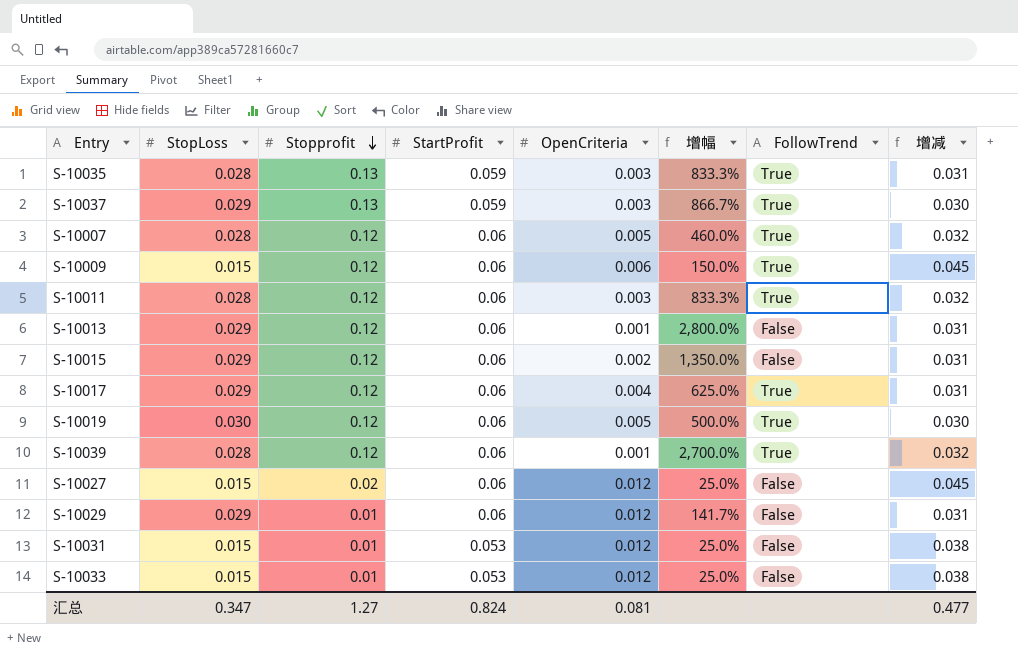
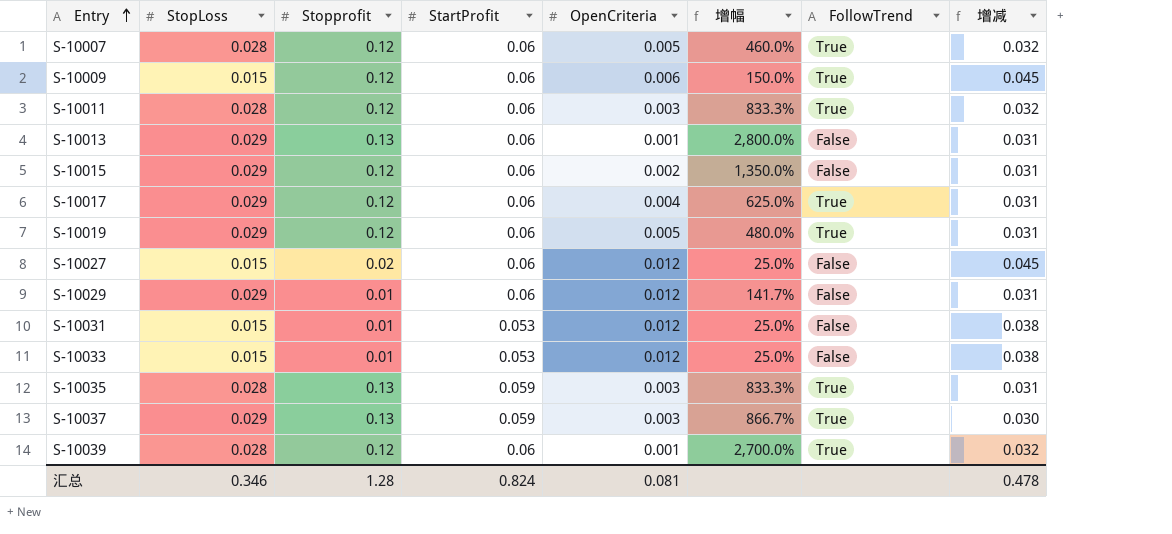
row order: Stopprofit descending -> Entry ascending
S-10013 | Stopprofit: 0.12 -> 0.13
S-10019 | StopLoss: 0.030 -> 0.029
S-10019 | 增幅: 500.0% -> 480.0%
S-10019 | 增减: 0.030 -> 0.031
汇总 | StopLoss: 0.347 -> 0.346
汇总 | Stopprofit: 1.27 -> 1.28
汇总 | 增减: 0.477 -> 0.478

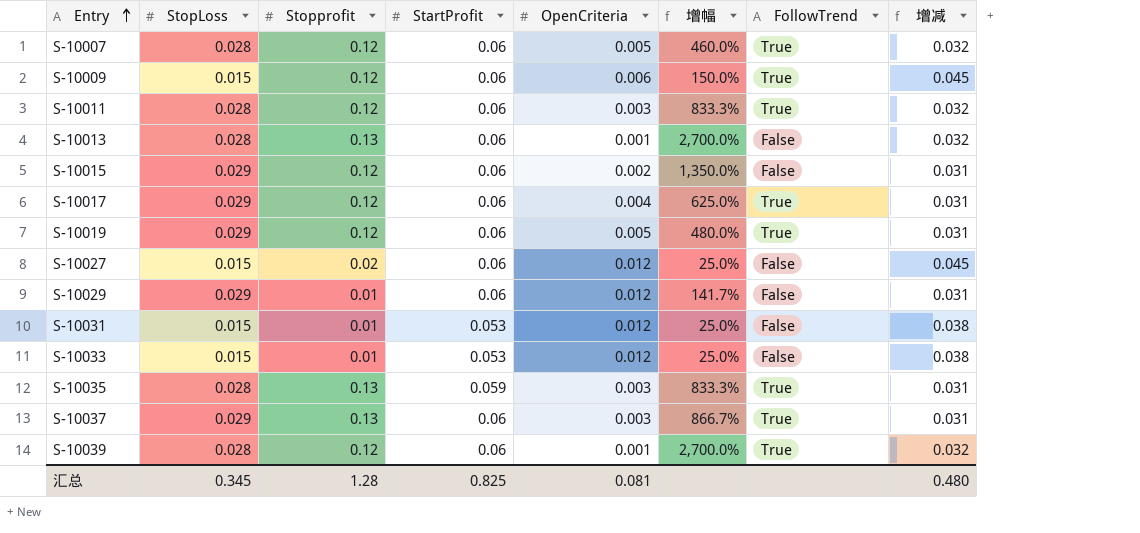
S-10013 | StopLoss: 0.029 -> 0.028
S-10013 | 增幅: 2,800.0% -> 2,700.0%
S-10013 | 增减: 0.031 -> 0.032
S-10037 | StartProfit: 0.059 -> 0.06
S-10037 | 增减: 0.030 -> 0.031
汇总 | StopLoss: 0.346 -> 0.345
汇总 | StartProfit: 0.824 -> 0.825
汇总 | 增减: 0.478 -> 0.480

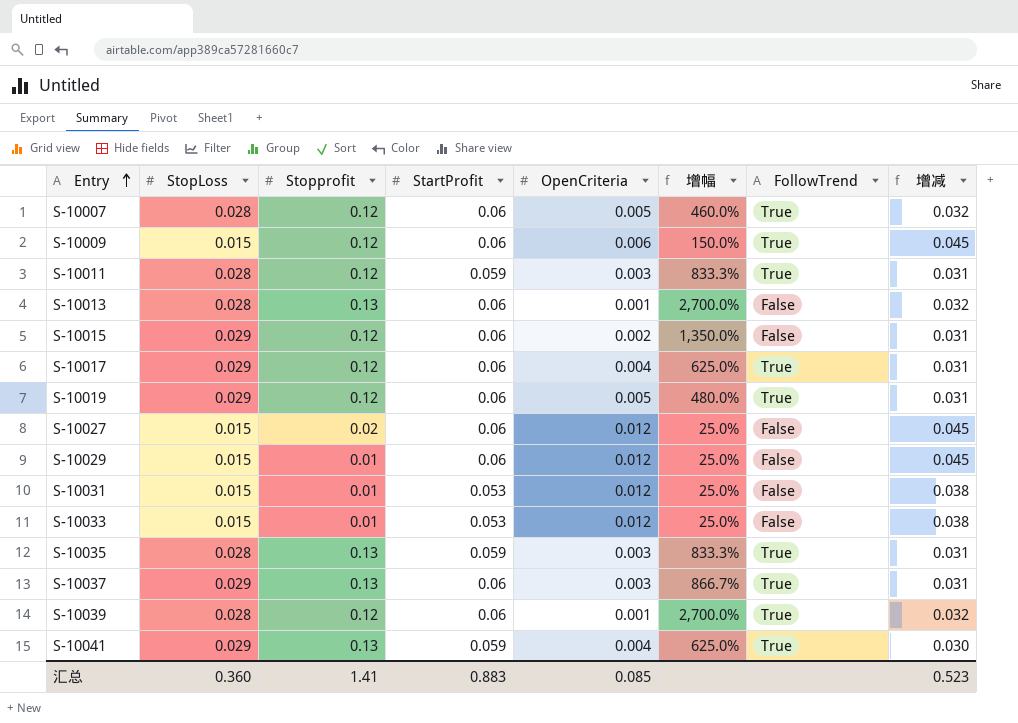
S-10011 | StartProfit: 0.06 -> 0.059
S-10011 | 增减: 0.032 -> 0.031
S-10029 | StopLoss: 0.029 -> 0.015
S-10029 | 增幅: 141.7% -> 25.0%
S-10029 | 增减: 0.031 -> 0.045
row S-10041: none -> 0.029 | 0.13 | 0.059 | 0.004 | 625.0% | True | 0.030
汇总 | StopLoss: 0.345 -> 0.360
汇总 | Stopprofit: 1.28 -> 1.41
汇总 | StartProfit: 0.825 -> 0.883
汇总 | OpenCriteria: 0.081 -> 0.085
汇总 | 增减: 0.480 -> 0.523

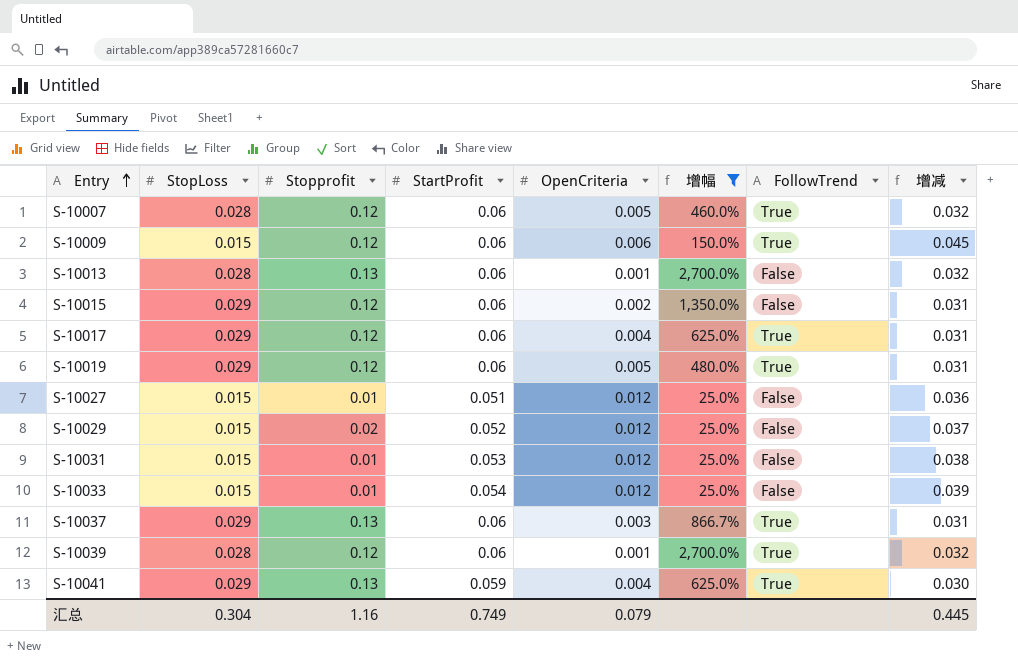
filter: none -> 增幅 != 833.3%
S-10027 | Stopprofit: 0.02 -> 0.01
S-10027 | StartProfit: 0.06 -> 0.051
S-10027 | 增减: 0.045 -> 0.036
S-10029 | Stopprofit: 0.01 -> 0.02
S-10029 | StartProfit: 0.06 -> 0.052
S-10029 | 增减: 0.045 -> 0.037
S-10033 | StartProfit: 0.053 -> 0.054
S-10033 | 增减: 0.038 -> 0.039
汇总 | StopLoss: 0.360 -> 0.304
汇总 | Stopprofit: 1.41 -> 1.16
汇总 | StartProfit: 0.883 -> 0.749
汇总 | OpenCriteria: 0.085 -> 0.079
汇总 | 增减: 0.523 -> 0.445

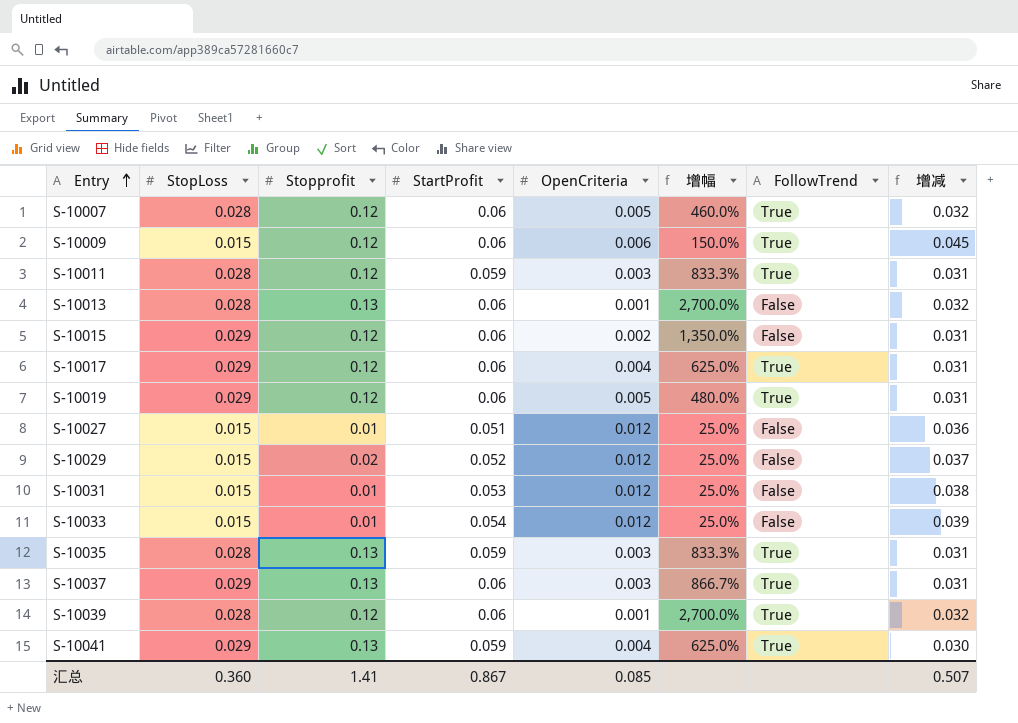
filter: 增幅 != 833.3% -> none
汇总 | StopLoss: 0.304 -> 0.360
汇总 | Stopprofit: 1.16 -> 1.41
汇总 | StartProfit: 0.749 -> 0.867
汇总 | OpenCriteria: 0.079 -> 0.085
汇总 | 增减: 0.445 -> 0.507

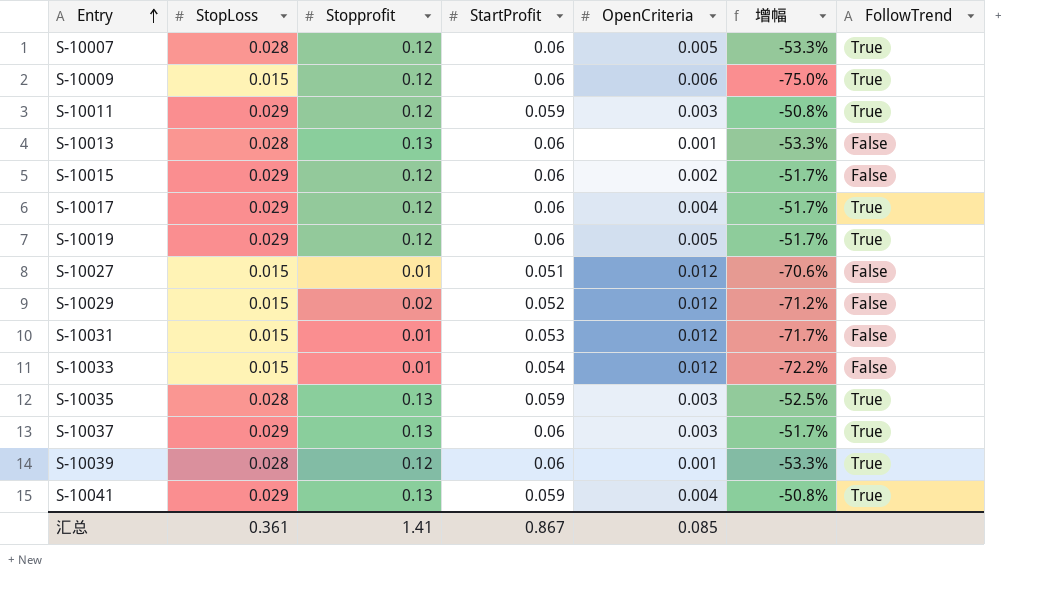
column 增减 | formula: [StartProfit] - [StopLoss] -> none
column 增幅 | formula: ([StopLoss] - [OpenCriteria]) / [OpenCriteria] -> ([StopLoss] - [StartProfit]) / [StartProfit]
S-10011 | StopLoss: 0.028 -> 0.029
汇总 | StopLoss: 0.360 -> 0.361

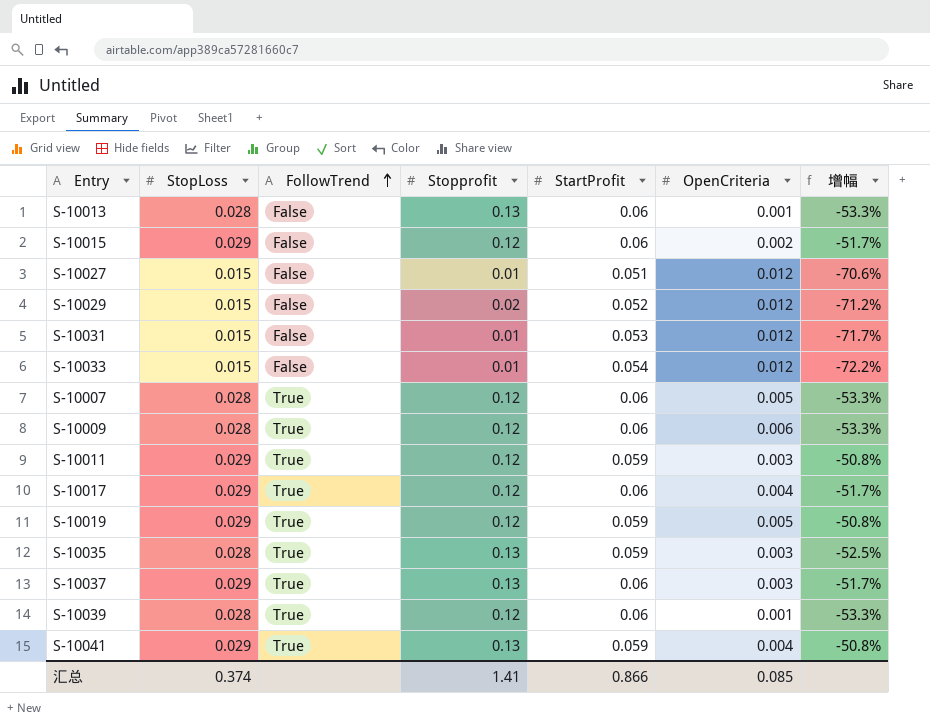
row order: Entry ascending -> FollowTrend ascending
column FollowTrend | position: 7 -> 3
S-10009 | StopLoss: 0.015 -> 0.028
S-10009 | 增幅: -75.0% -> -53.3%
S-10019 | StartProfit: 0.06 -> 0.059
S-10019 | 增幅: -51.7% -> -50.8%
汇总 | StopLoss: 0.361 -> 0.374
汇总 | StartProfit: 0.867 -> 0.866

